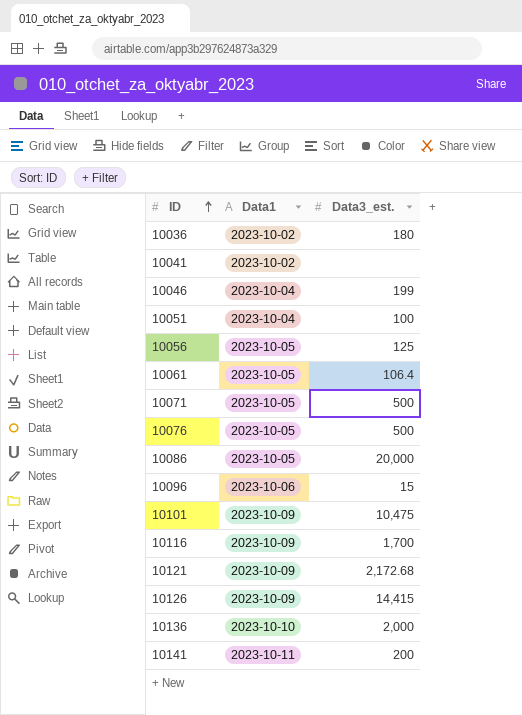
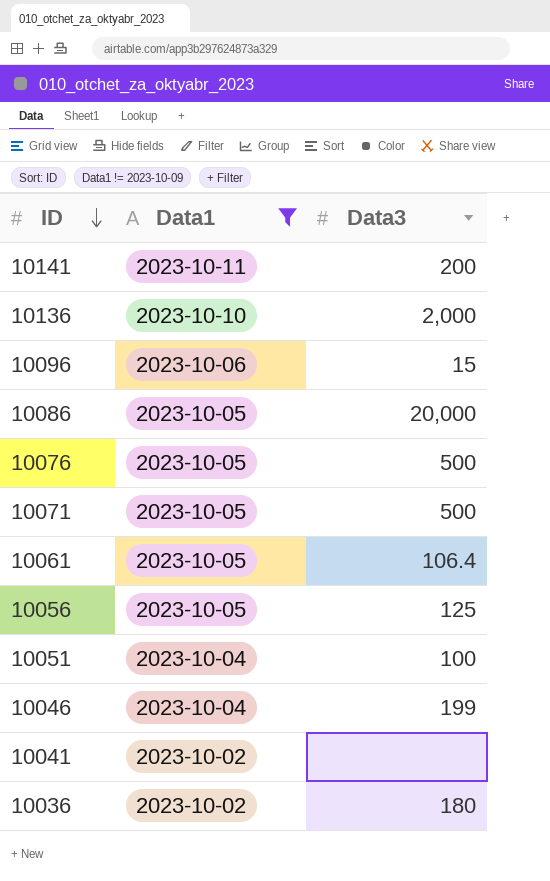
filter: none -> Data1 != 2023-10-09
row order: ID ascending -> ID descending
column name: Data3_est. -> Data3

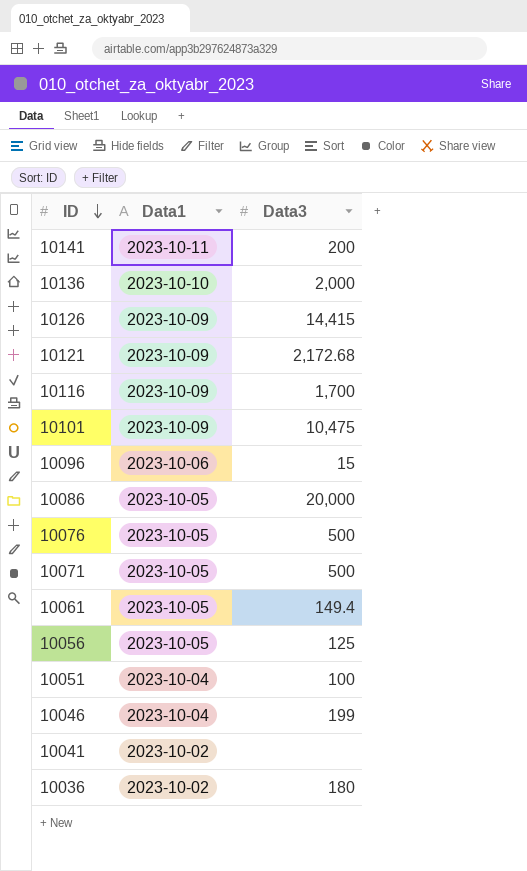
filter: Data1 != 2023-10-09 -> none
10061 | Data3: 106.4 -> 149.4

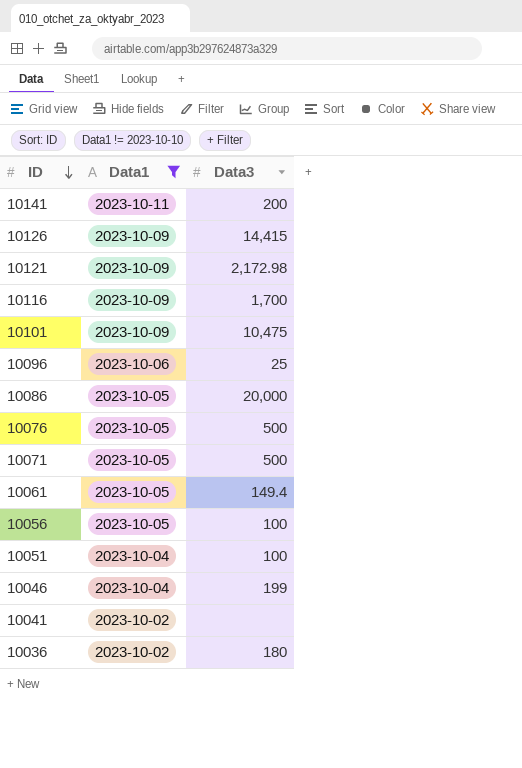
filter: none -> Data1 != 2023-10-10
10121 | Data3: 2,172.68 -> 2,172.98
10096 | Data3: 15 -> 25
10056 | Data3: 125 -> 100

